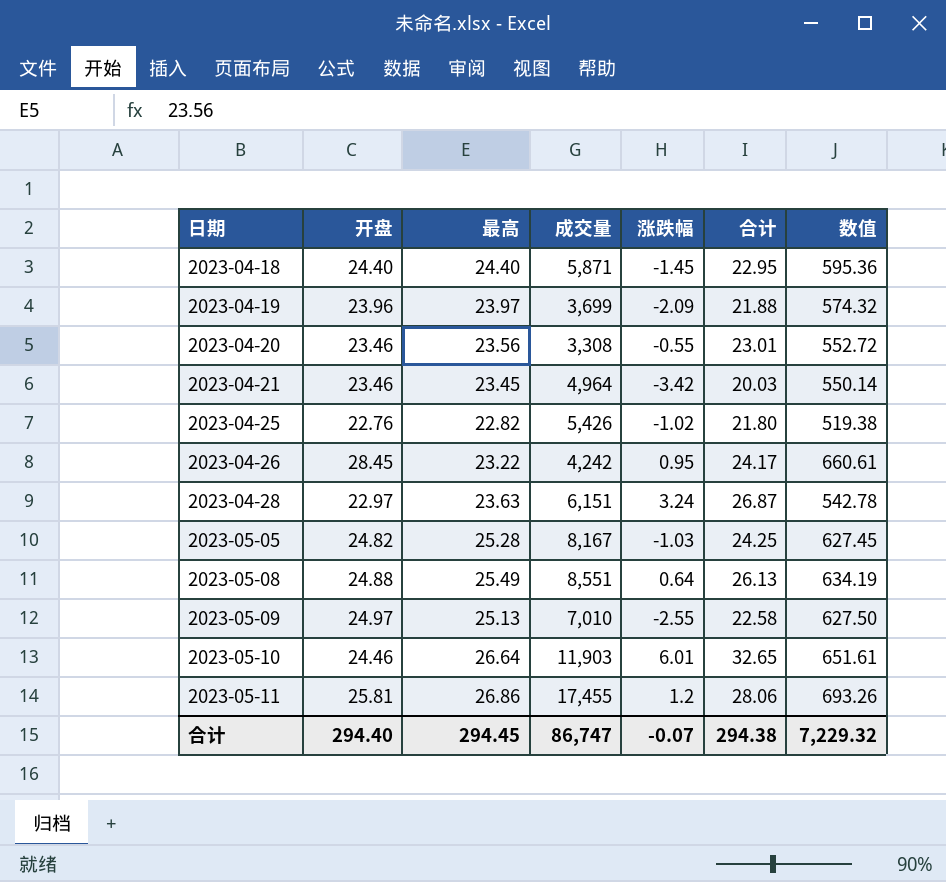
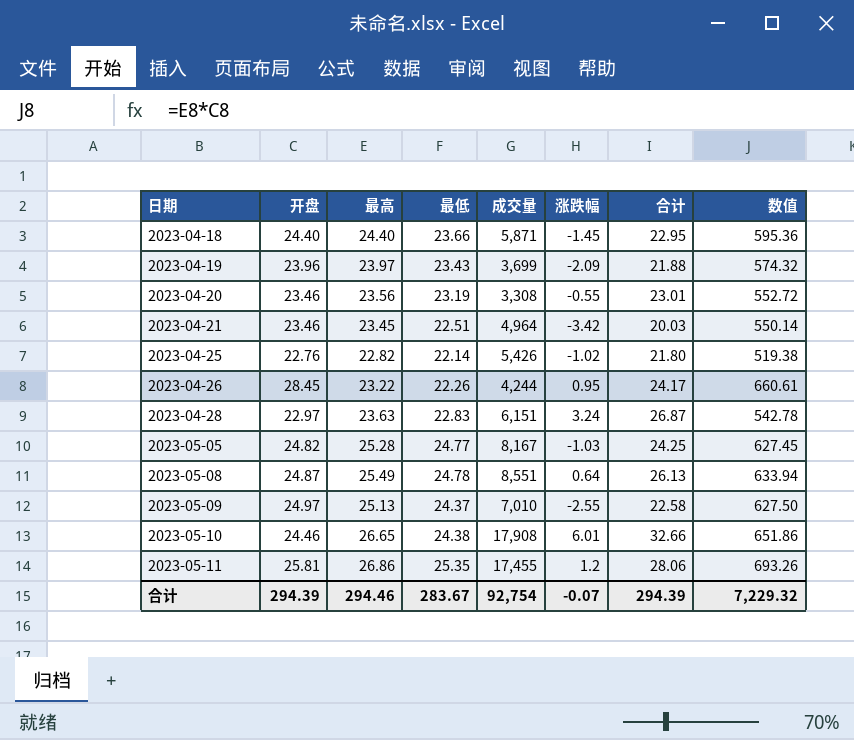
column 最低 | position: none -> 4
2023-04-26 | 成交量: 4,242 -> 4,244
2023-05-08 | 开盘: 24.88 -> 24.87
2023-05-08 | 数值: 634.19 -> 633.94
2023-05-10 | 最高: 26.64 -> 26.65
2023-05-10 | 成交量: 11,903 -> 17,908
2023-05-10 | 合计: 32.65 -> 32.66
2023-05-10 | 数值: 651.61 -> 651.86
合计 | 开盘: 294.40 -> 294.39
合计 | 最高: 294.45 -> 294.46
合计 | 成交量: 86,747 -> 92,754
合计 | 合计: 294.38 -> 294.39

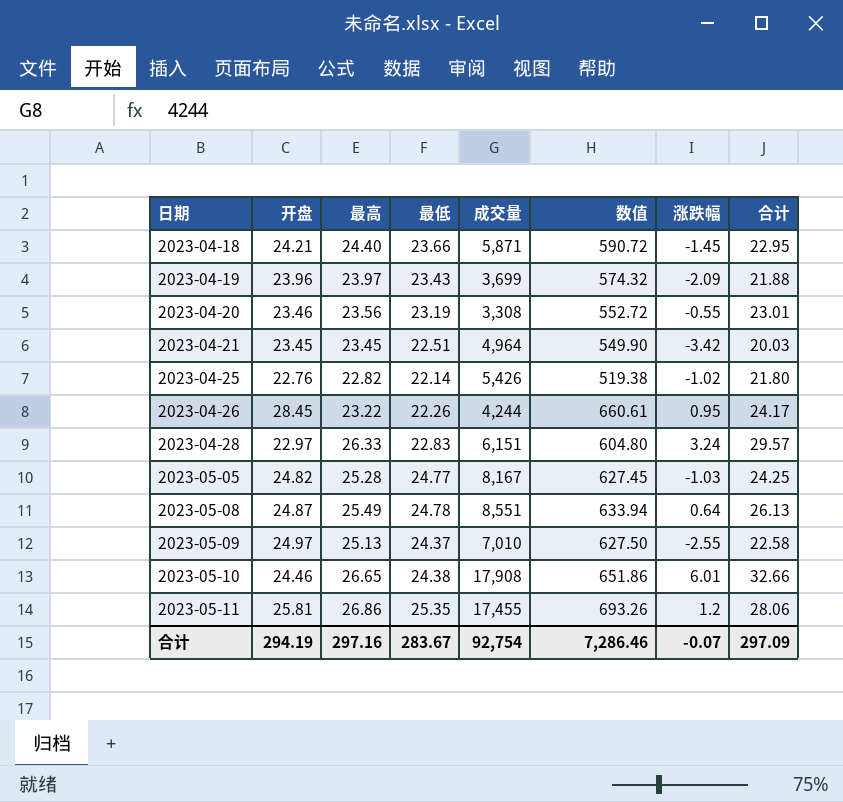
column 数值 | position: 8 -> 6
2023-04-18 | 开盘: 24.40 -> 24.21
2023-04-18 | 数值: 595.36 -> 590.72
2023-04-21 | 开盘: 23.46 -> 23.45
2023-04-21 | 数值: 550.14 -> 549.90
2023-04-28 | 最高: 23.63 -> 26.33
2023-04-28 | 数值: 542.78 -> 604.80
2023-04-28 | 合计: 26.87 -> 29.57
合计 | 开盘: 294.39 -> 294.19
合计 | 最高: 294.46 -> 297.16
合计 | 数值: 7,229.32 -> 7,286.46
合计 | 合计: 294.39 -> 297.09

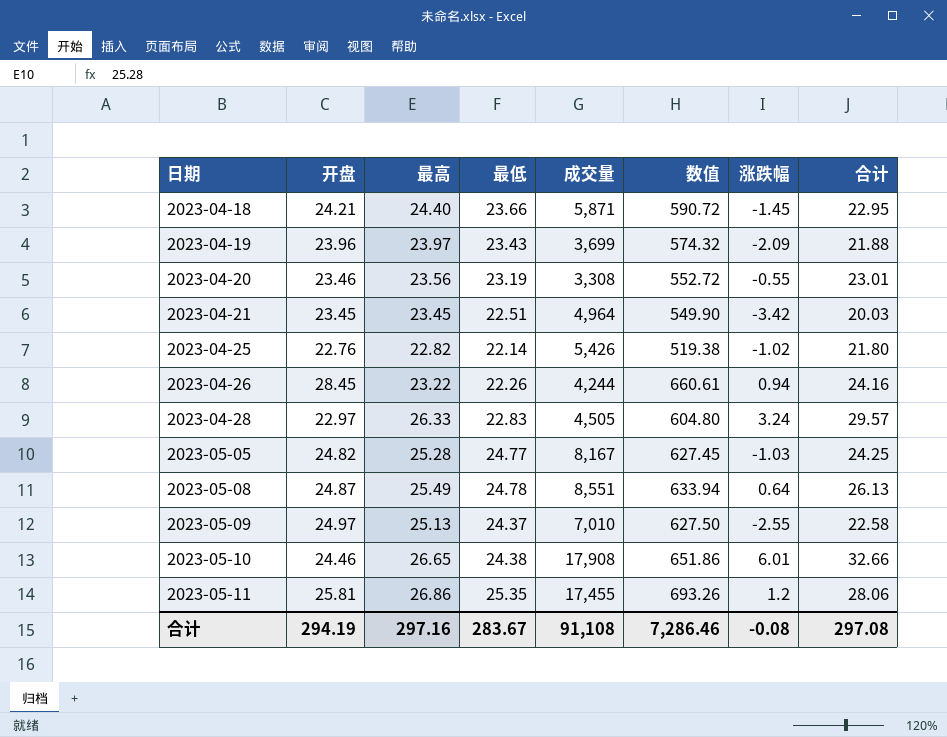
2023-04-26 | 涨跌幅: 0.95 -> 0.94
2023-04-26 | 合计: 24.17 -> 24.16
2023-04-28 | 成交量: 6,151 -> 4,505
合计 | 成交量: 92,754 -> 91,108
合计 | 涨跌幅: -0.07 -> -0.08
合计 | 合计: 297.09 -> 297.08

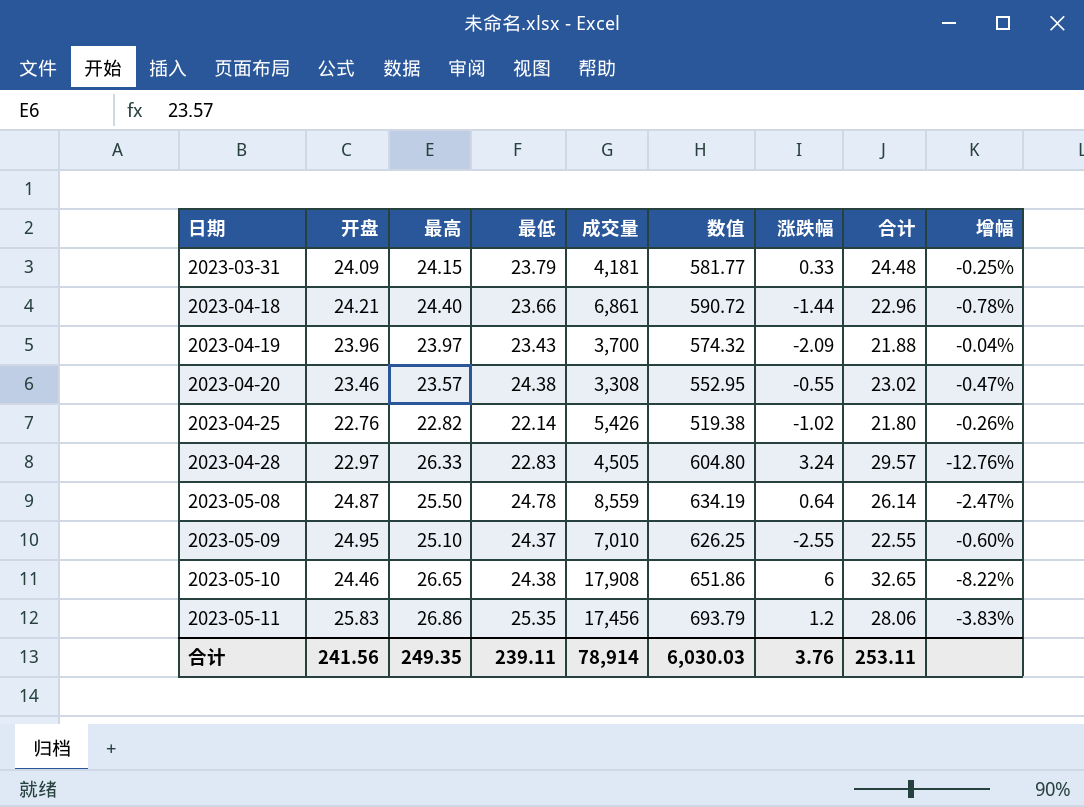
column 增幅 | formula: none -> ([开盘] - [最高]) / [最高]
row 2023-04-21: 23.45 | 23.45 | 22.51 | 4,964 | 549.90 | -3.42 | 20.03 -> none
row 2023-04-26: 28.45 | 23.22 | 22.26 | 4,244 | 660.61 | 0.94 | 24.16 -> none
row 2023-05-05: 24.82 | 25.28 | 24.77 | 8,167 | 627.45 | -1.03 | 24.25 -> none
row 2023-03-31: none -> 24.09 | 24.15 | 23.79 | 4,181 | 581.77 | 0.33 | 24.48 | -0.25%
2023-04-18 | 成交量: 5,871 -> 6,861
2023-04-18 | 涨跌幅: -1.45 -> -1.44
2023-04-18 | 合计: 22.95 -> 22.96
2023-04-19 | 成交量: 3,699 -> 3,700
2023-04-20 | 最高: 23.56 -> 23.57
2023-04-20 | 最低: 23.19 -> 24.38
2023-04-20 | 数值: 552.72 -> 552.95
2023-04-20 | 合计: 23.01 -> 23.02
2023-05-08 | 最高: 25.49 -> 25.50
2023-05-08 | 成交量: 8,551 -> 8,559
2023-05-08 | 数值: 633.94 -> 634.19
2023-05-08 | 合计: 26.13 -> 26.14
2023-05-09 | 开盘: 24.97 -> 24.95
2023-05-09 | 最高: 25.13 -> 25.10
2023-05-09 | 数值: 627.50 -> 626.25
2023-05-09 | 合计: 22.58 -> 22.55
2023-05-10 | 涨跌幅: 6.01 -> 6
2023-05-10 | 合计: 32.66 -> 32.65
2023-05-11 | 开盘: 25.81 -> 25.83
2023-05-11 | 成交量: 17,455 -> 17,456
2023-05-11 | 数值: 693.26 -> 693.79
合计 | 开盘: 294.19 -> 241.56
合计 | 最高: 297.16 -> 249.35
合计 | 最低: 283.67 -> 239.11
合计 | 成交量: 91,108 -> 78,914
合计 | 数值: 7,286.46 -> 6,030.03
合计 | 涨跌幅: -0.08 -> 3.76
合计 | 合计: 297.08 -> 253.11

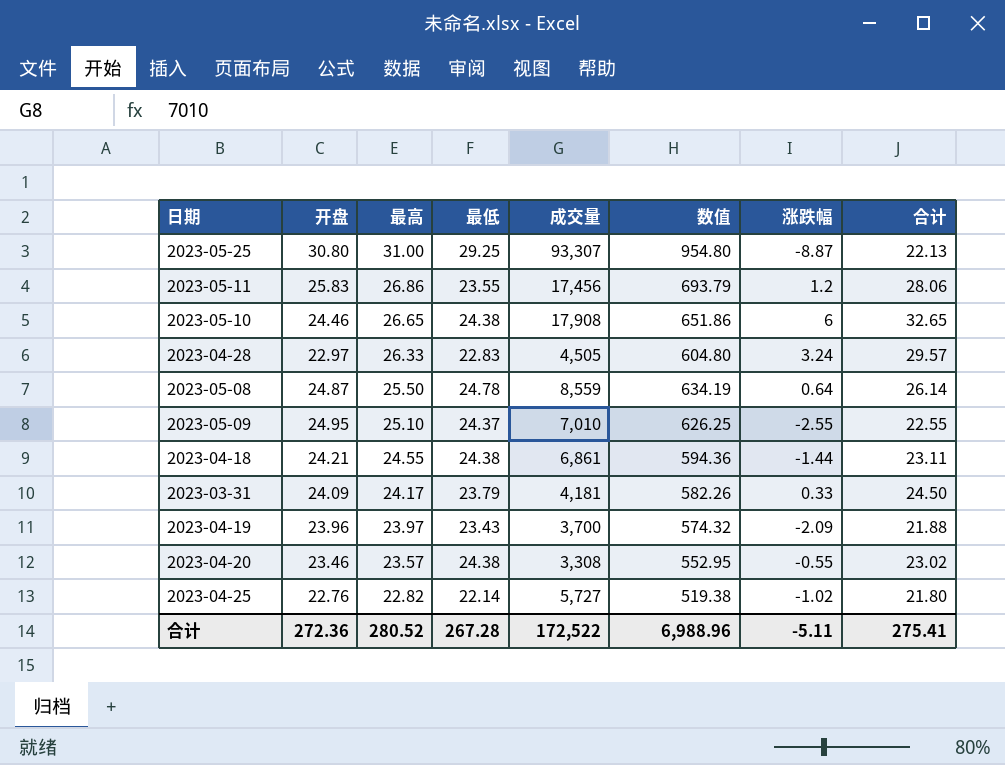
row order: 日期 ascending -> 最高 descending
column 增幅 | formula: ([开盘] - [最高]) / [最高] -> none
row 2023-05-25: none -> 30.80 | 31.00 | 29.25 | 93,307 | 954.80 | -8.87 | 22.13
2023-05-11 | 最低: 25.35 -> 23.55
2023-04-18 | 最高: 24.40 -> 24.55
2023-04-18 | 最低: 23.66 -> 24.38
2023-04-18 | 数值: 590.72 -> 594.36
2023-04-18 | 合计: 22.96 -> 23.11
2023-03-31 | 最高: 24.15 -> 24.17
2023-03-31 | 数值: 581.77 -> 582.26
2023-03-31 | 合计: 24.48 -> 24.50
2023-04-25 | 成交量: 5,426 -> 5,727
合计 | 开盘: 241.56 -> 272.36
合计 | 最高: 249.35 -> 280.52
合计 | 最低: 239.11 -> 267.28
合计 | 成交量: 78,914 -> 172,522
合计 | 数值: 6,030.03 -> 6,988.96
合计 | 涨跌幅: 3.76 -> -5.11
合计 | 合计: 253.11 -> 275.41

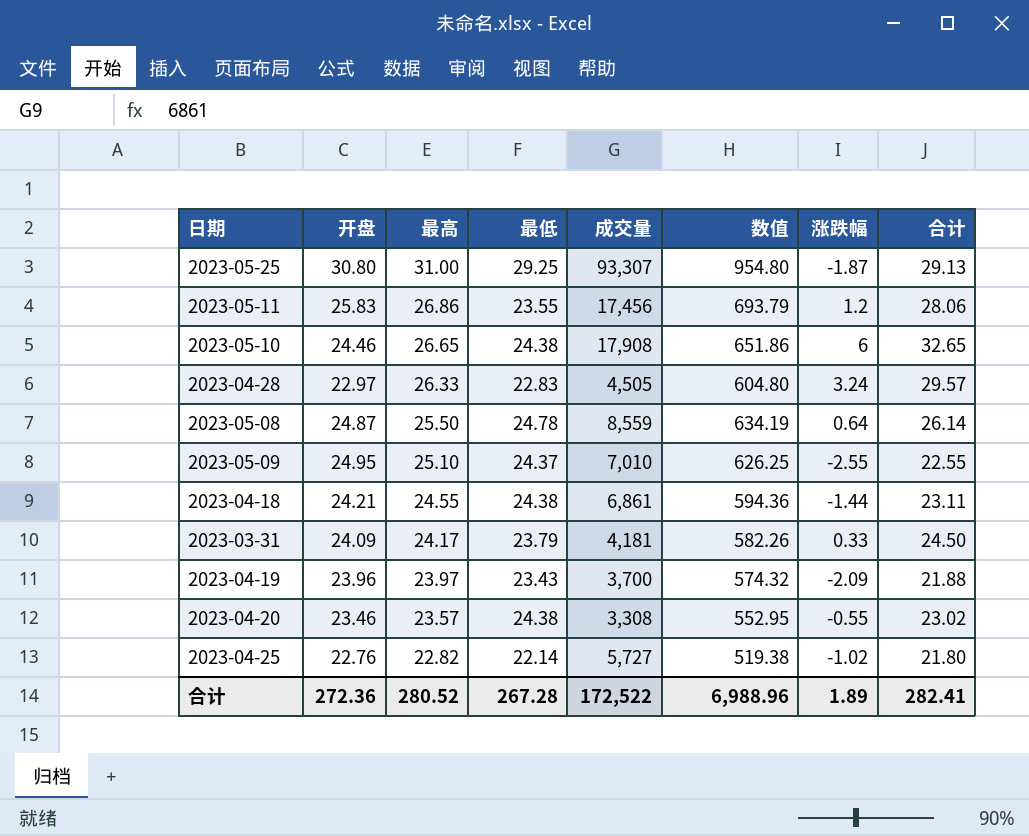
2023-05-25 | 涨跌幅: -8.87 -> -1.87
2023-05-25 | 合计: 22.13 -> 29.13
合计 | 涨跌幅: -5.11 -> 1.89
合计 | 合计: 275.41 -> 282.41

